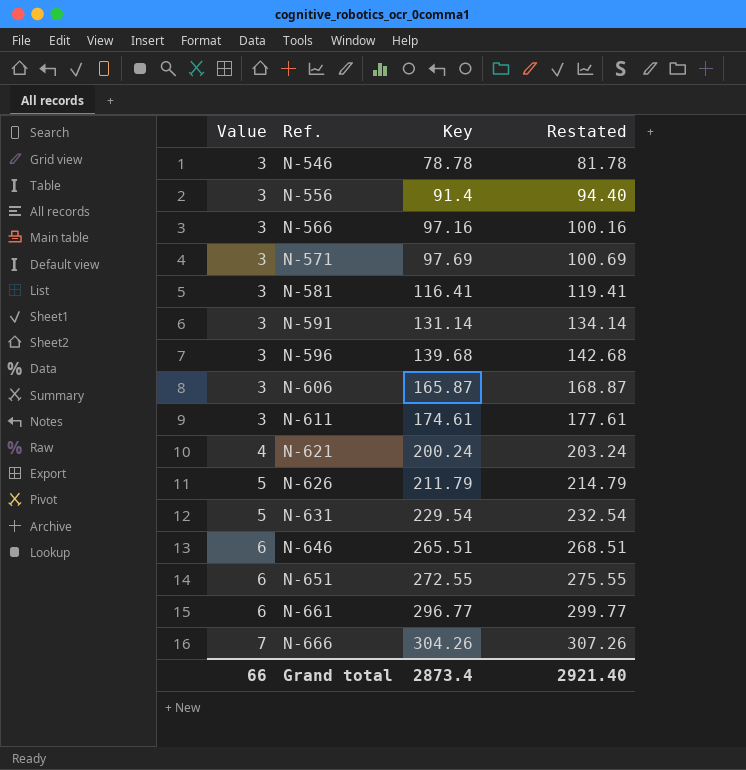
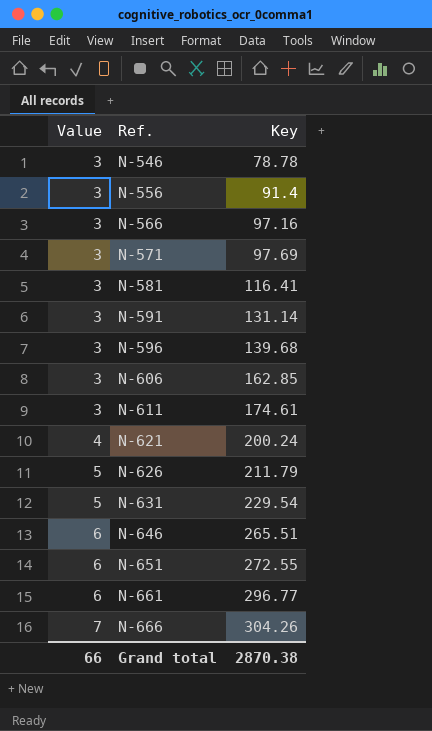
column Restated | formula: [Key] + 3 -> none
N-606 | Key: 165.87 -> 162.85
Grand total | Key: 2873.4 -> 2870.38

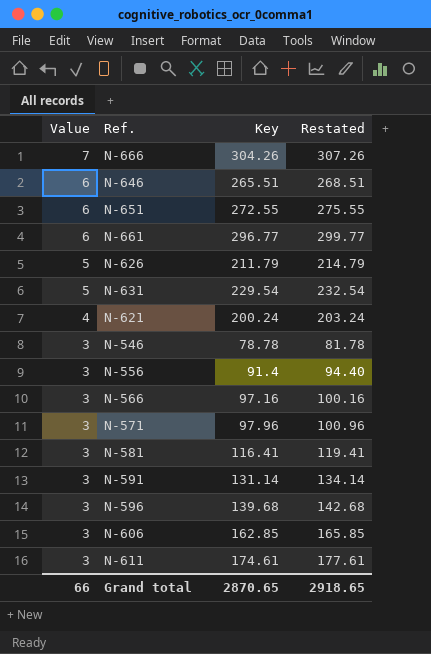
row order: Value ascending -> Value descending
column Restated | formula: none -> [Key] + 3
N-571 | Key: 97.69 -> 97.96
Grand total | Key: 2870.38 -> 2870.65

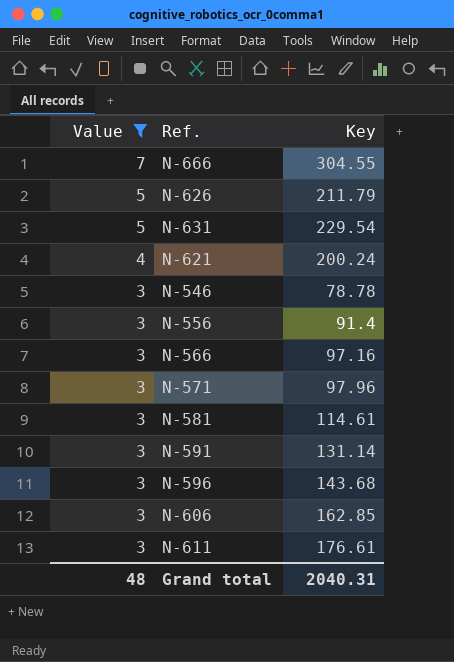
filter: none -> Value != 6
column Restated | formula: [Key] + 3 -> none
N-666 | Key: 304.26 -> 304.55
N-581 | Key: 116.41 -> 114.61
N-596 | Key: 139.68 -> 143.68
N-611 | Key: 174.61 -> 176.61
Grand total | Value: 66 -> 48
Grand total | Key: 2870.65 -> 2040.31

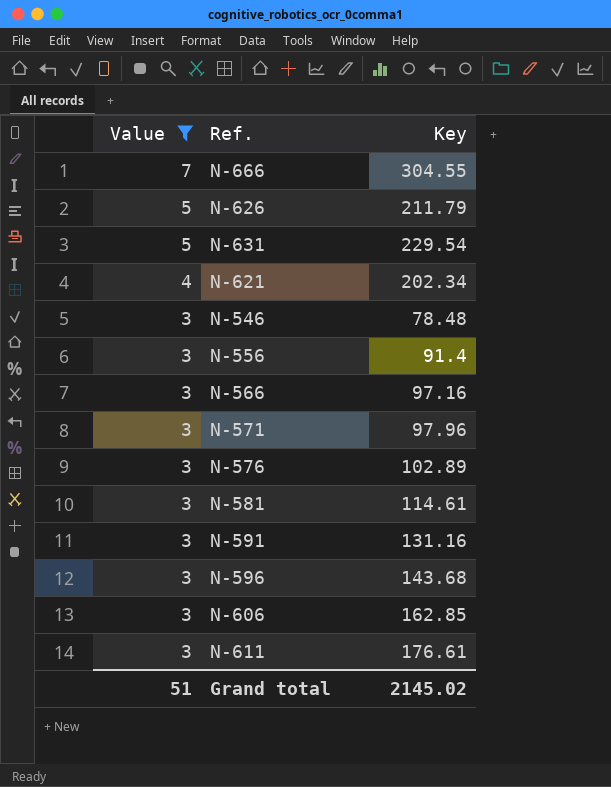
N-621 | Key: 200.24 -> 202.34
N-546 | Key: 78.78 -> 78.48
row N-576: none -> 3 | 102.89
N-591 | Key: 131.14 -> 131.16
Grand total | Value: 48 -> 51
Grand total | Key: 2040.31 -> 2145.02

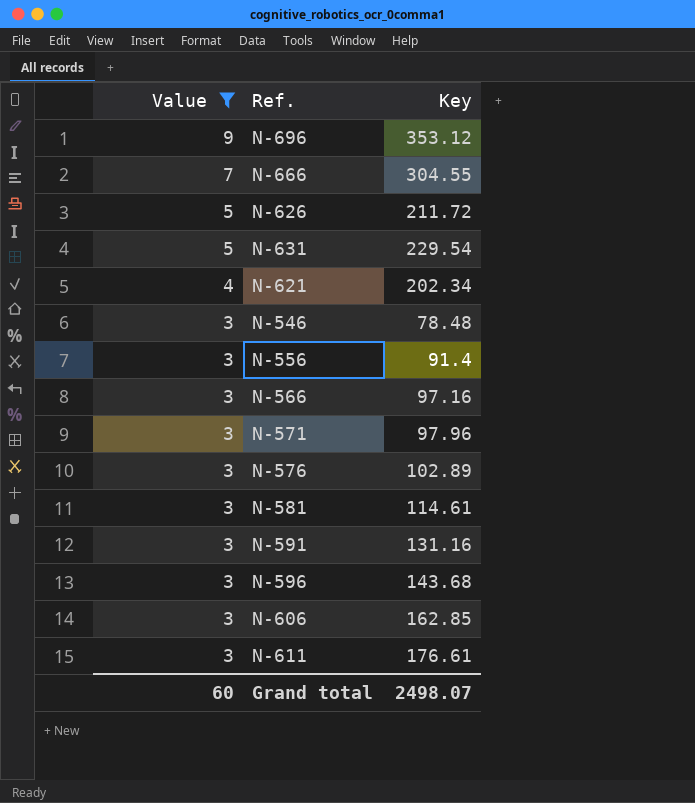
row N-696: none -> 9 | 353.12
N-626 | Key: 211.79 -> 211.72
Grand total | Value: 51 -> 60
Grand total | Key: 2145.02 -> 2498.07

